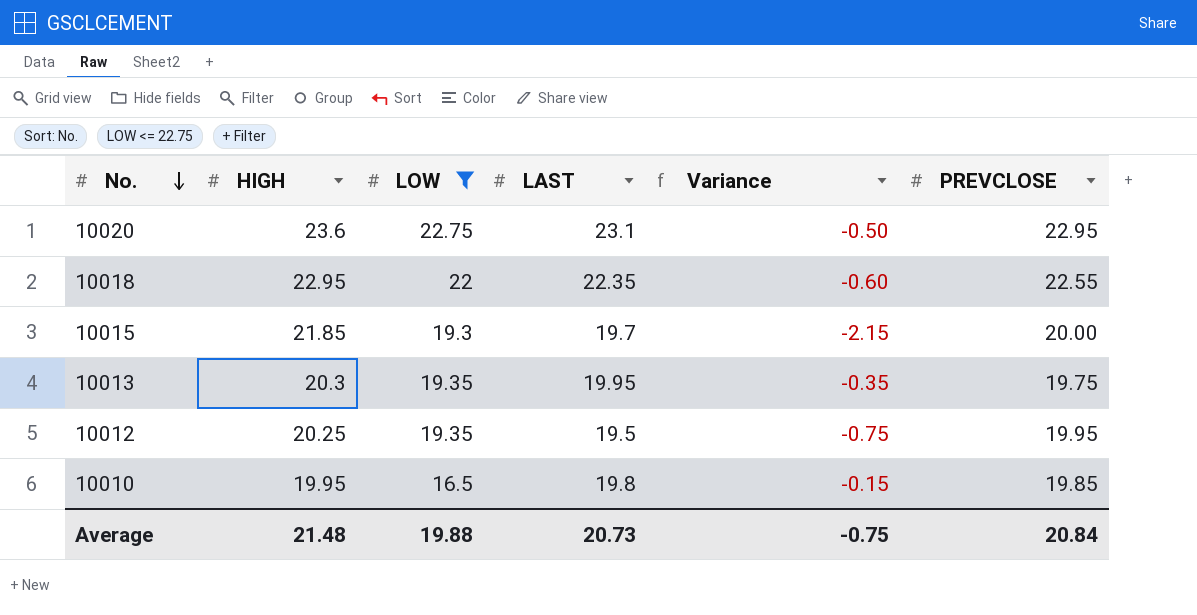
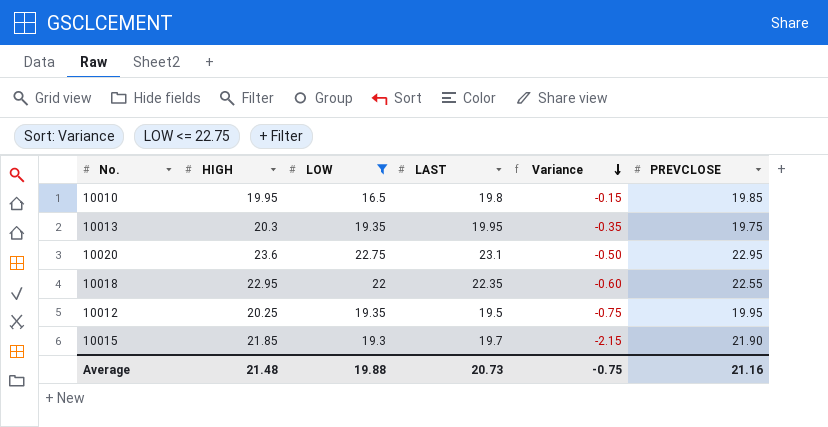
row order: No. descending -> Variance descending
10015 | PREVCLOSE: 20.00 -> 21.90
Average | PREVCLOSE: 20.84 -> 21.16

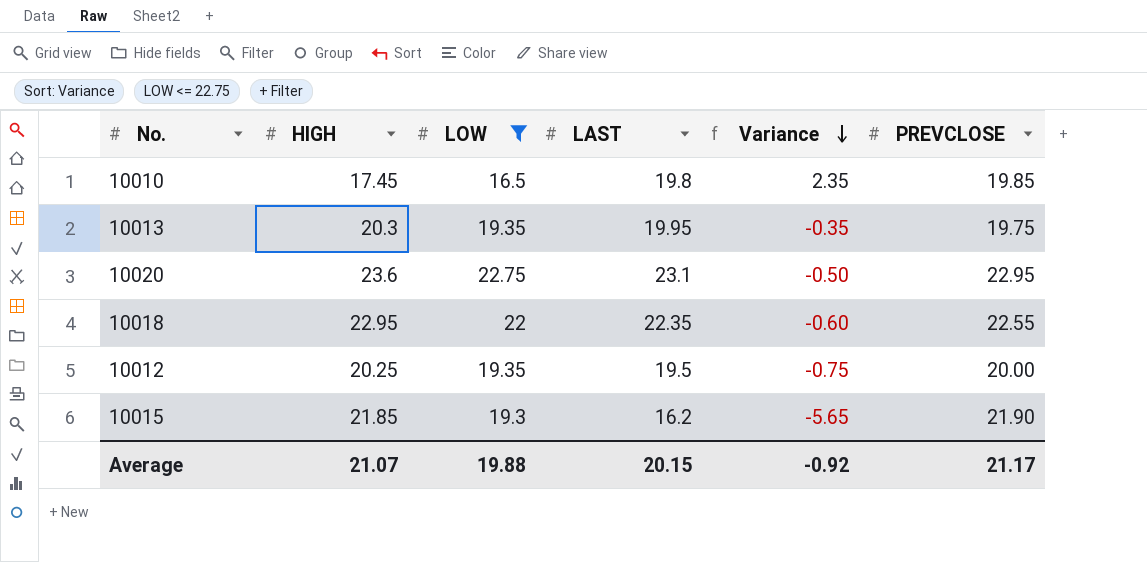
10010 | HIGH: 19.95 -> 17.45
10010 | Variance: -0.15 -> 2.35
10012 | PREVCLOSE: 19.95 -> 20.00
10015 | LAST: 19.7 -> 16.2
10015 | Variance: -2.15 -> -5.65
Average | HIGH: 21.48 -> 21.07
Average | LAST: 20.73 -> 20.15
Average | Variance: -0.75 -> -0.92
Average | PREVCLOSE: 21.16 -> 21.17

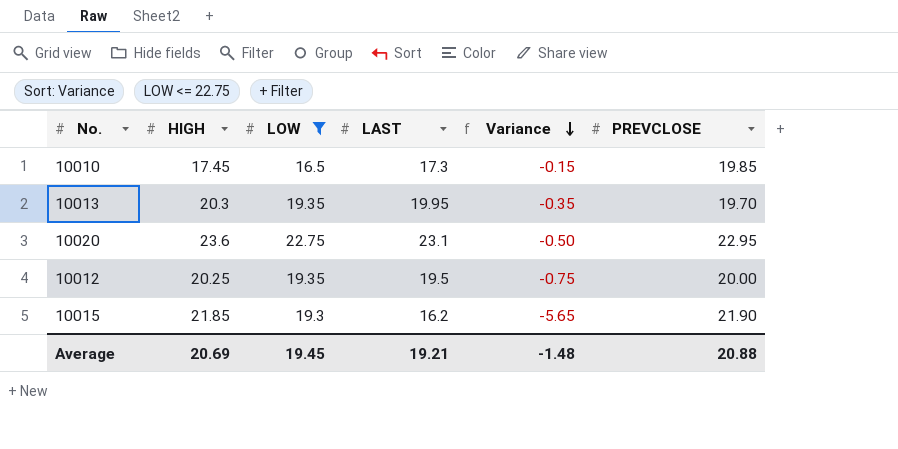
row 10018: 22.95 | 22 | 22.35 | -0.60 | 22.55 -> none
10010 | LAST: 19.8 -> 17.3
10010 | Variance: 2.35 -> -0.15
10013 | PREVCLOSE: 19.75 -> 19.70
Average | HIGH: 21.07 -> 20.69
Average | LOW: 19.88 -> 19.45
Average | LAST: 20.15 -> 19.21
Average | Variance: -0.92 -> -1.48
Average | PREVCLOSE: 21.17 -> 20.88

